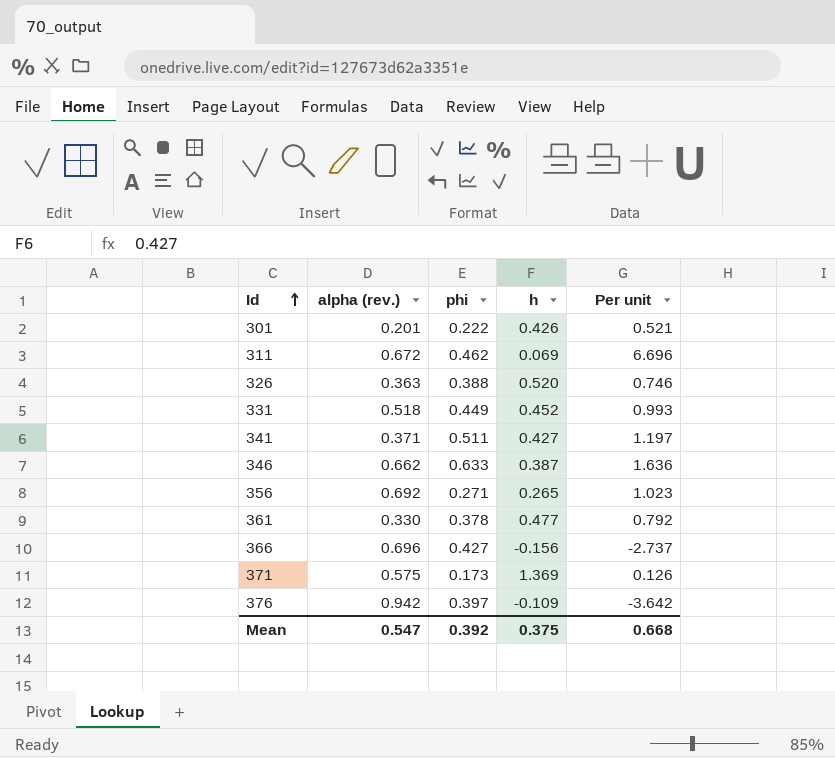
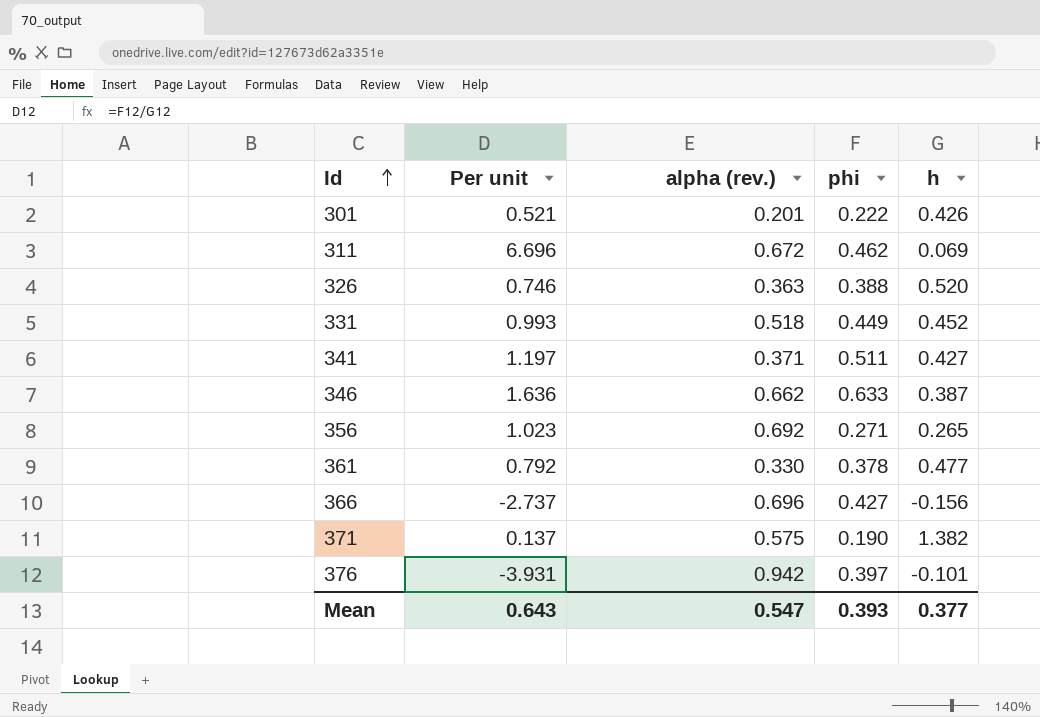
column Per unit | position: 5 -> 2
371 | Per unit: 0.126 -> 0.137
371 | phi: 0.173 -> 0.190
371 | h: 1.369 -> 1.382
376 | Per unit: -3.642 -> -3.931
376 | h: -0.109 -> -0.101
Mean | Per unit: 0.668 -> 0.643
Mean | phi: 0.392 -> 0.393
Mean | h: 0.375 -> 0.377

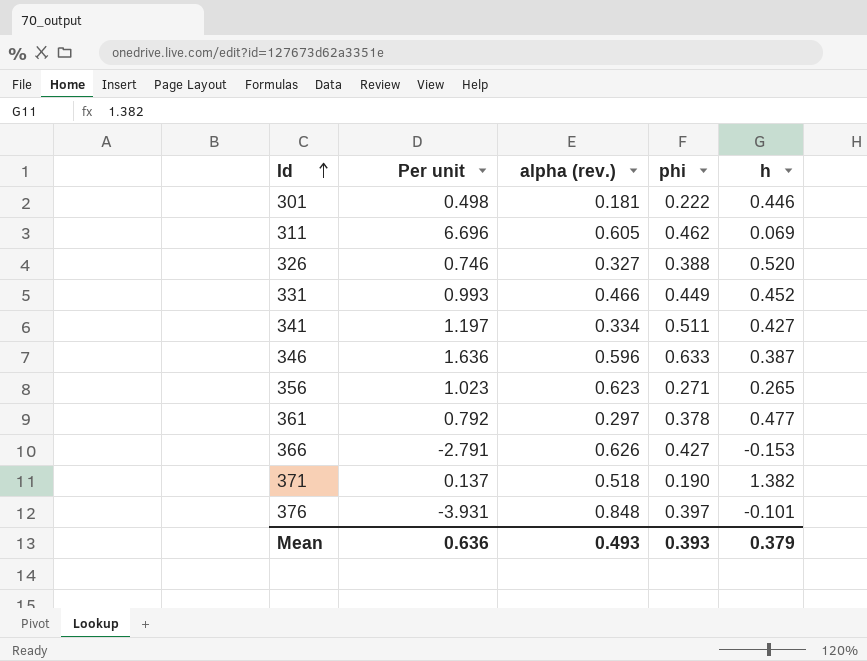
301 | Per unit: 0.521 -> 0.498
301 | alpha (rev.): 0.201 -> 0.181
301 | h: 0.426 -> 0.446
311 | alpha (rev.): 0.672 -> 0.605
326 | alpha (rev.): 0.363 -> 0.327
331 | alpha (rev.): 0.518 -> 0.466
341 | alpha (rev.): 0.371 -> 0.334
346 | alpha (rev.): 0.662 -> 0.596
356 | alpha (rev.): 0.692 -> 0.623
361 | alpha (rev.): 0.330 -> 0.297
366 | Per unit: -2.737 -> -2.791
366 | alpha (rev.): 0.696 -> 0.626
366 | h: -0.156 -> -0.153
371 | alpha (rev.): 0.575 -> 0.518
376 | alpha (rev.): 0.942 -> 0.848
Mean | Per unit: 0.643 -> 0.636
Mean | alpha (rev.): 0.547 -> 0.493
Mean | h: 0.377 -> 0.379

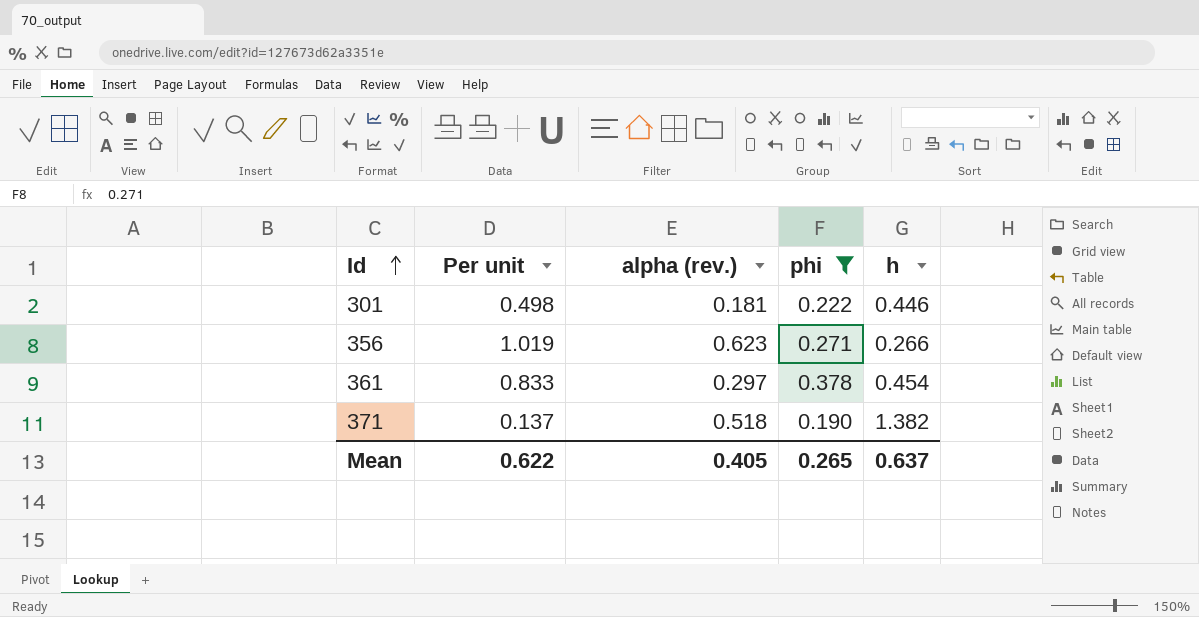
filter: none -> phi <= 0.378
356 | Per unit: 1.023 -> 1.019
356 | h: 0.265 -> 0.266
361 | Per unit: 0.792 -> 0.833
361 | h: 0.477 -> 0.454
Mean | Per unit: 0.636 -> 0.622
Mean | alpha (rev.): 0.493 -> 0.405
Mean | phi: 0.393 -> 0.265
Mean | h: 0.379 -> 0.637

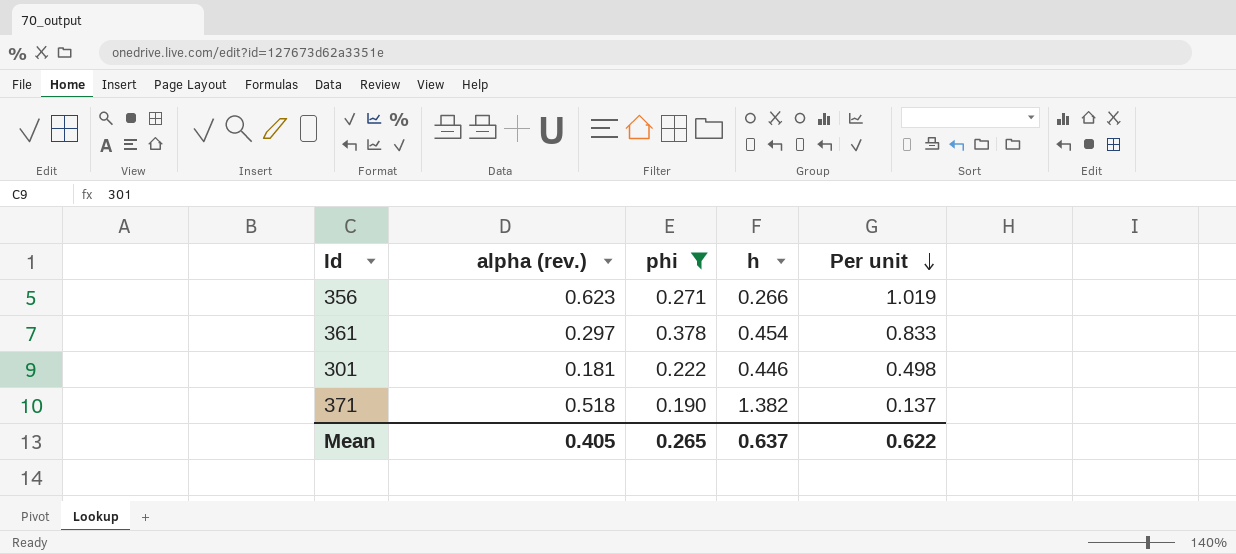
row order: Id ascending -> Per unit descending
column Per unit | position: 2 -> 5

